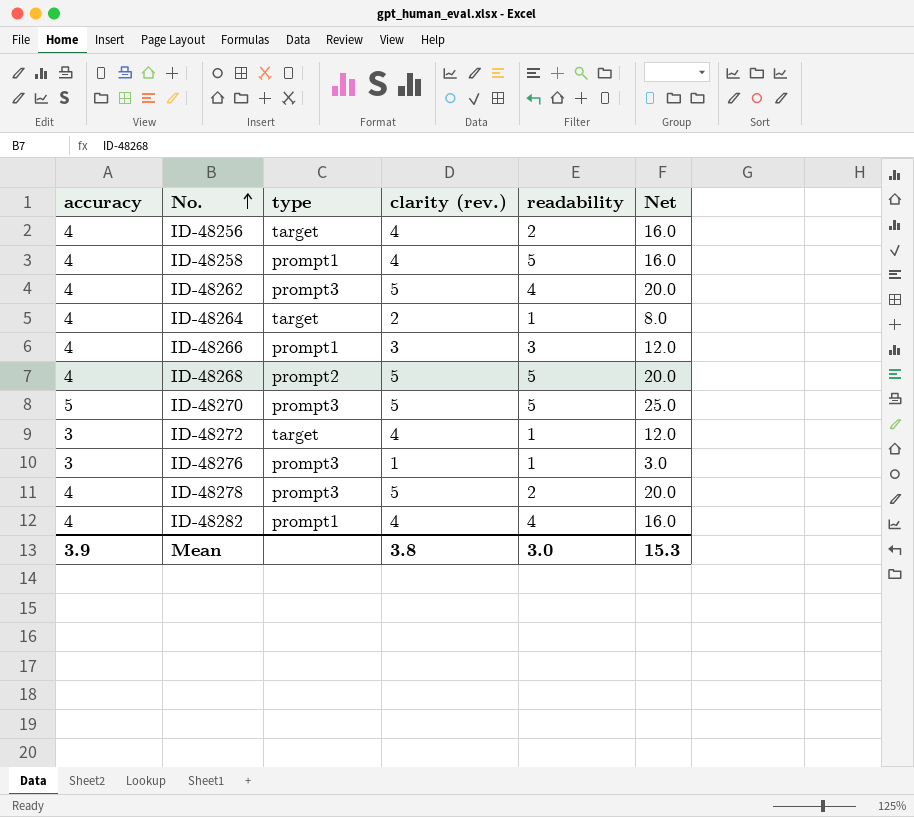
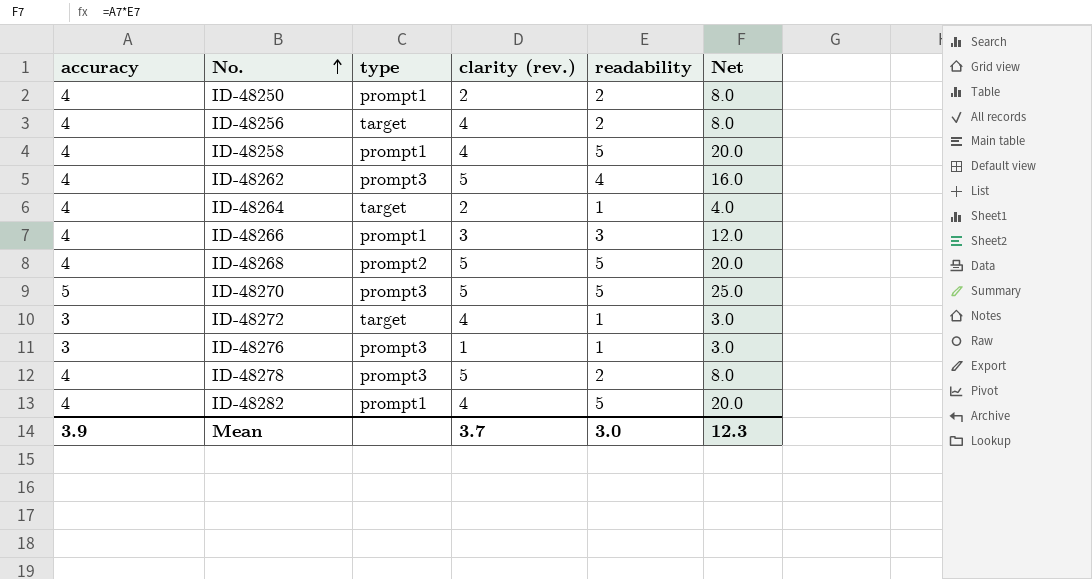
column Net | formula: [accuracy] * [clarity (rev.)] -> [accuracy] * [readability]
row ID-48250: none -> 4 | prompt1 | 2 | 2 | 8.0
ID-48282 | readability: 4 -> 5
Mean | clarity (rev.): 3.8 -> 3.7
Mean | Net: 15.3 -> 12.3

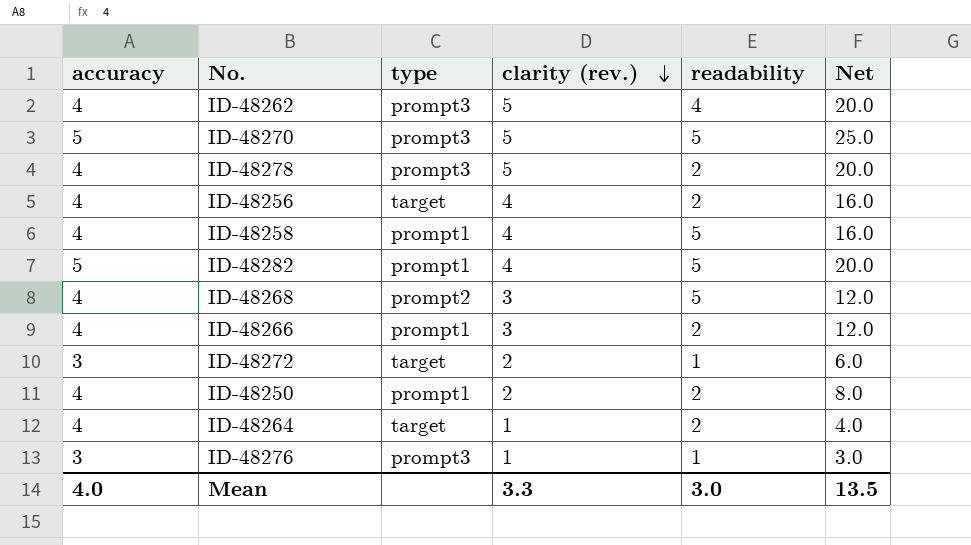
row order: No. ascending -> clarity (rev.) descending
column Net | formula: [accuracy] * [readability] -> [accuracy] * [clarity (rev.)]
ID-48282 | accuracy: 4 -> 5
ID-48268 | clarity (rev.): 5 -> 3
ID-48266 | readability: 3 -> 2
ID-48272 | clarity (rev.): 4 -> 2
ID-48264 | clarity (rev.): 2 -> 1
ID-48264 | readability: 1 -> 2
Mean | accuracy: 3.9 -> 4.0
Mean | clarity (rev.): 3.7 -> 3.3
Mean | Net: 12.3 -> 13.5

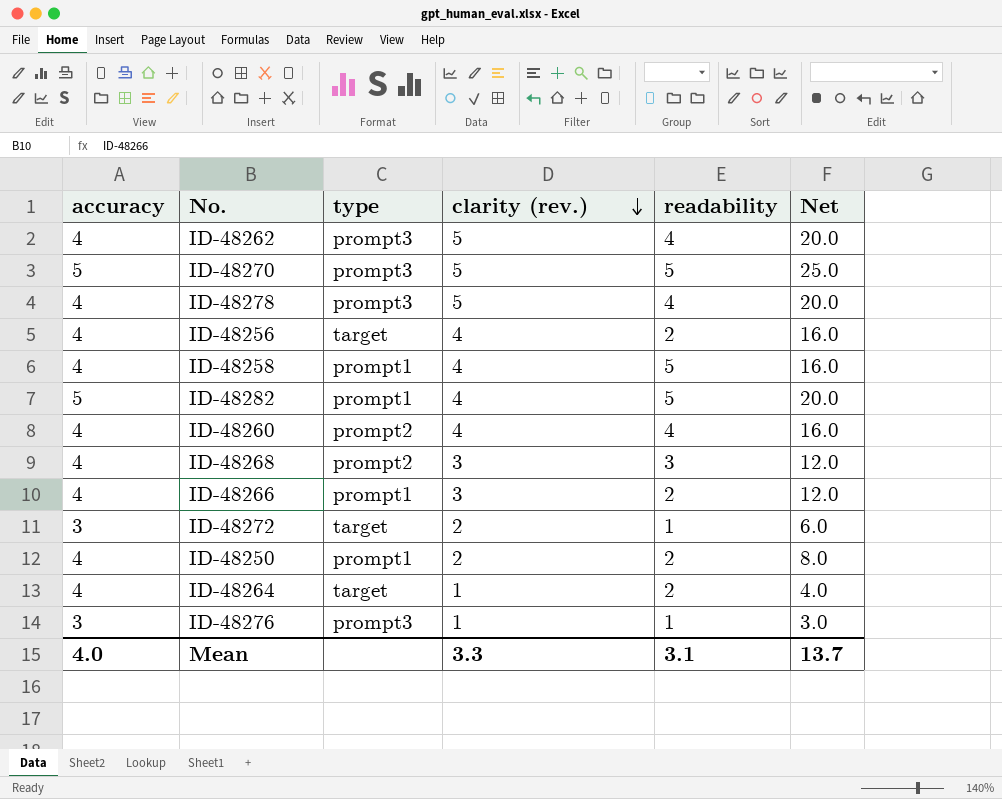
ID-48278 | readability: 2 -> 4
row ID-48260: none -> 4 | prompt2 | 4 | 4 | 16.0
ID-48268 | readability: 5 -> 3
Mean | readability: 3.0 -> 3.1
Mean | Net: 13.5 -> 13.7

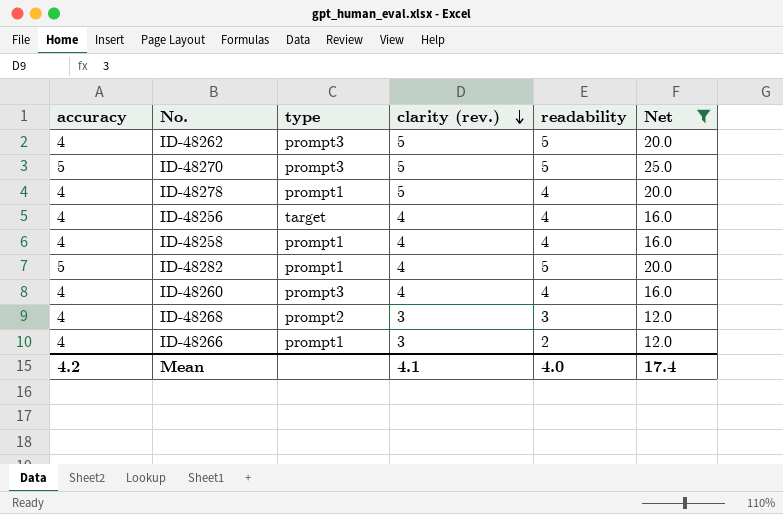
filter: none -> Net >= 12.0
ID-48262 | readability: 4 -> 5
ID-48278 | type: prompt3 -> prompt1
ID-48256 | readability: 2 -> 4
ID-48258 | readability: 5 -> 4
ID-48260 | type: prompt2 -> prompt3
Mean | accuracy: 4.0 -> 4.2
Mean | clarity (rev.): 3.3 -> 4.1
Mean | readability: 3.1 -> 4.0
Mean | Net: 13.7 -> 17.4

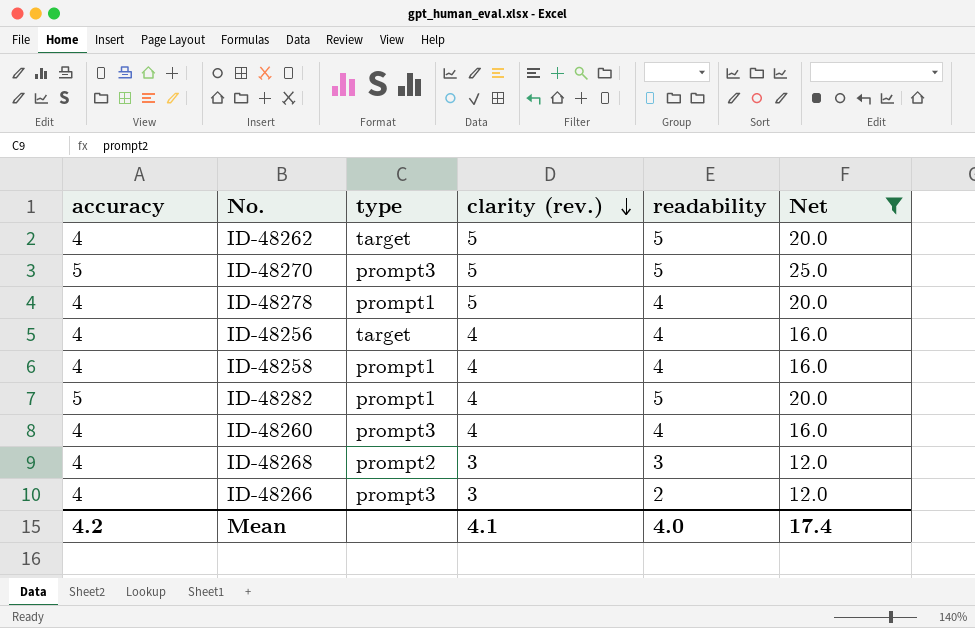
ID-48262 | type: prompt3 -> target
ID-48266 | type: prompt1 -> prompt3

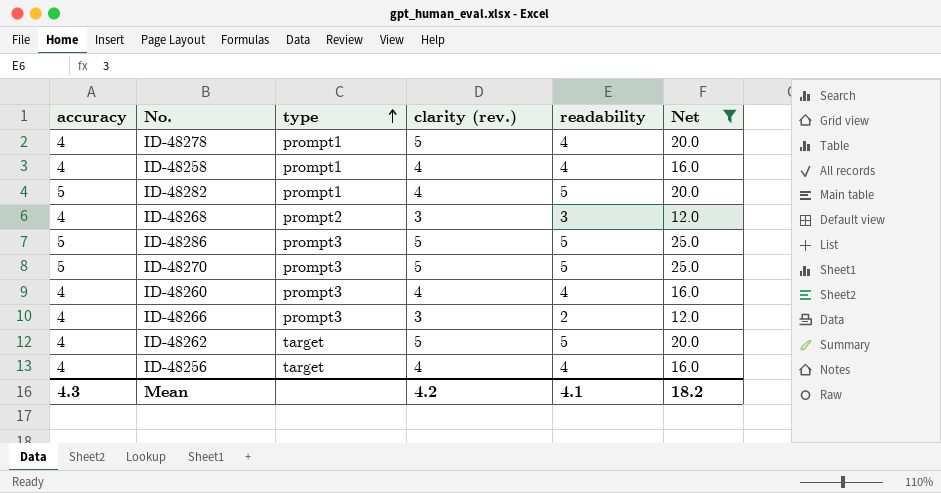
row order: clarity (rev.) descending -> type ascending
row ID-48286: none -> 5 | prompt3 | 5 | 5 | 25.0
Mean | accuracy: 4.2 -> 4.3
Mean | clarity (rev.): 4.1 -> 4.2
Mean | readability: 4.0 -> 4.1
Mean | Net: 17.4 -> 18.2

